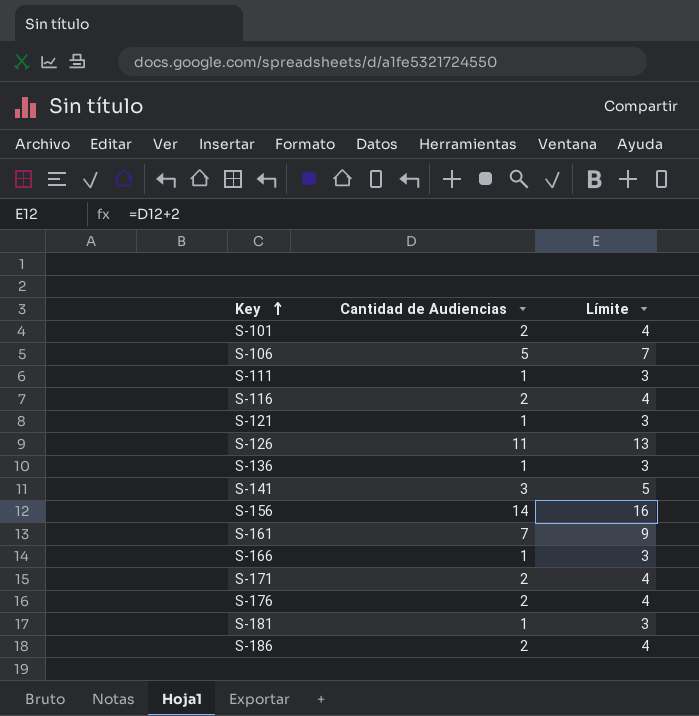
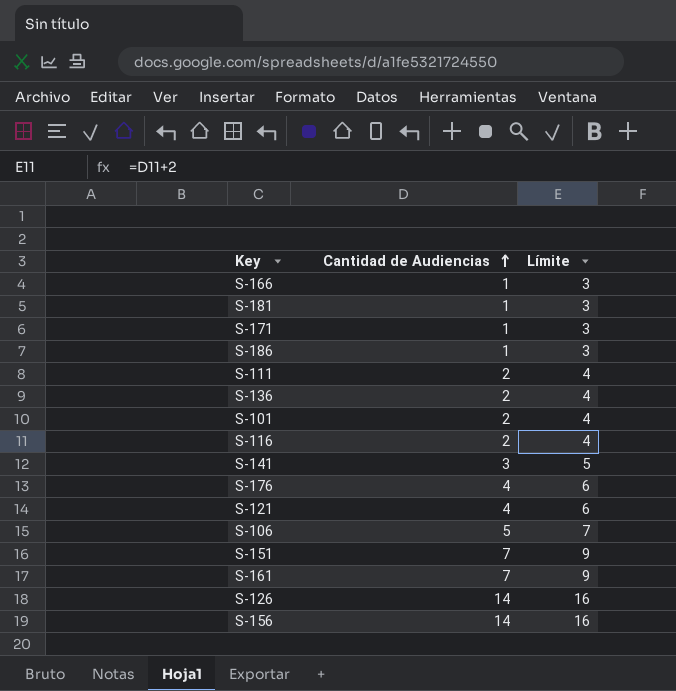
row order: Key ascending -> Cantidad de Audiencias ascending
S-171 | Cantidad de Audiencias: 2 -> 1
S-171 | Límite: 4 -> 3
S-186 | Cantidad de Audiencias: 2 -> 1
S-186 | Límite: 4 -> 3
S-111 | Cantidad de Audiencias: 1 -> 2
S-111 | Límite: 3 -> 4
S-136 | Cantidad de Audiencias: 1 -> 2
S-136 | Límite: 3 -> 4
S-176 | Cantidad de Audiencias: 2 -> 4
S-176 | Límite: 4 -> 6
S-121 | Cantidad de Audiencias: 1 -> 4
S-121 | Límite: 3 -> 6
row S-151: none -> 7 | 9
S-126 | Cantidad de Audiencias: 11 -> 14
S-126 | Límite: 13 -> 16

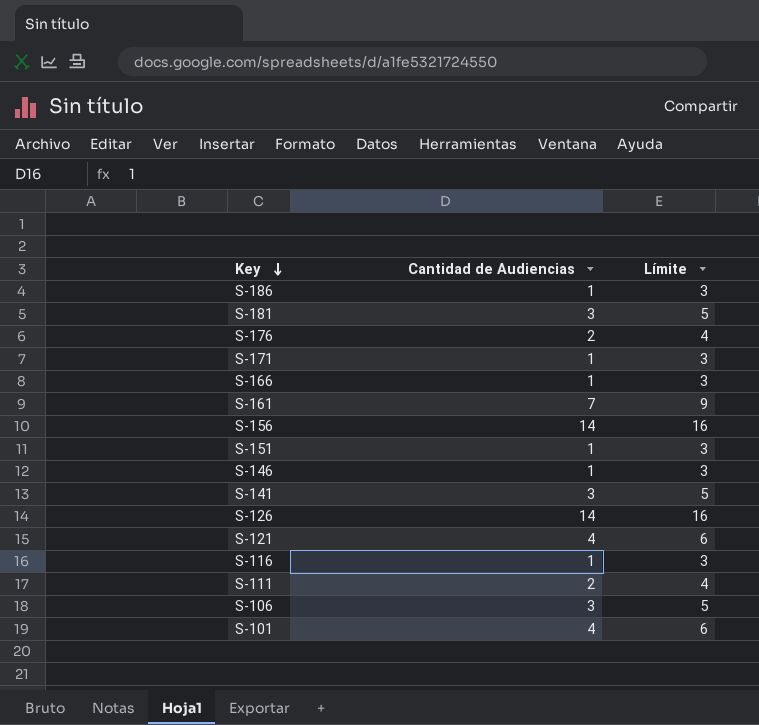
row order: Cantidad de Audiencias ascending -> Key descending
row S-136: 2 | 4 -> none
S-181 | Cantidad de Audiencias: 1 -> 3
S-181 | Límite: 3 -> 5
S-176 | Cantidad de Audiencias: 4 -> 2
S-176 | Límite: 6 -> 4
S-151 | Cantidad de Audiencias: 7 -> 1
S-151 | Límite: 9 -> 3
row S-146: none -> 1 | 3
S-116 | Cantidad de Audiencias: 2 -> 1
S-116 | Límite: 4 -> 3
S-106 | Cantidad de Audiencias: 5 -> 3
S-106 | Límite: 7 -> 5
S-101 | Cantidad de Audiencias: 2 -> 4
S-101 | Límite: 4 -> 6

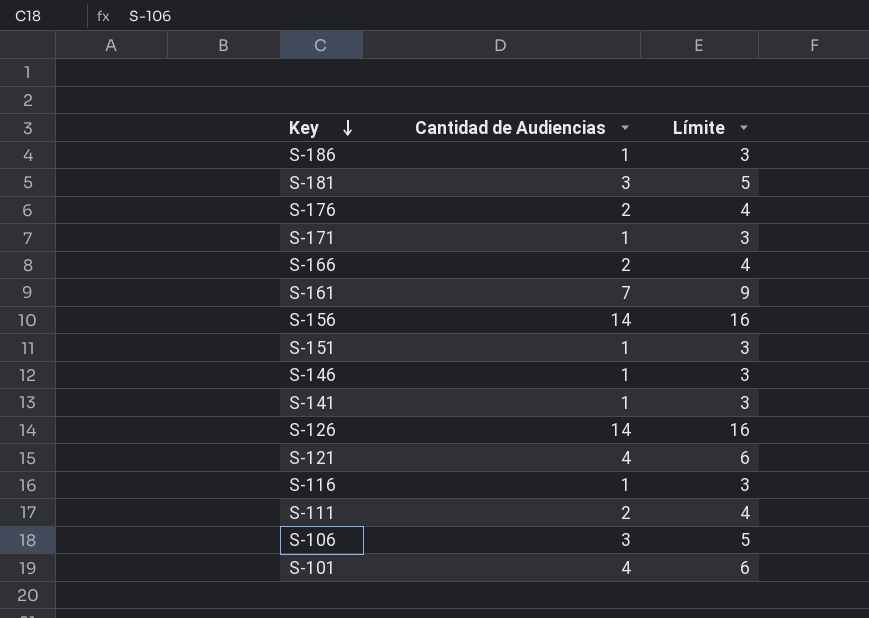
S-166 | Cantidad de Audiencias: 1 -> 2
S-166 | Límite: 3 -> 4
S-141 | Cantidad de Audiencias: 3 -> 1
S-141 | Límite: 5 -> 3

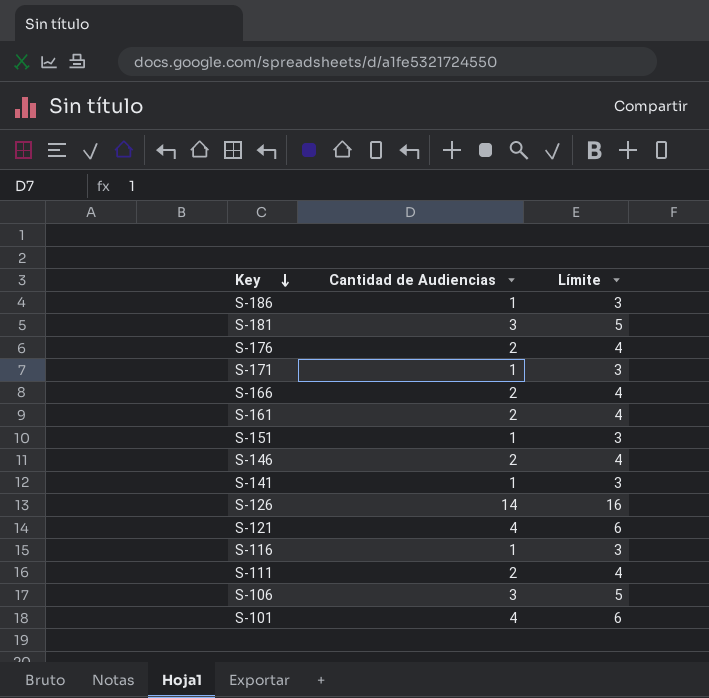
row S-156: 14 | 16 -> none
S-161 | Cantidad de Audiencias: 7 -> 2
S-161 | Límite: 9 -> 4
S-146 | Cantidad de Audiencias: 1 -> 2
S-146 | Límite: 3 -> 4

